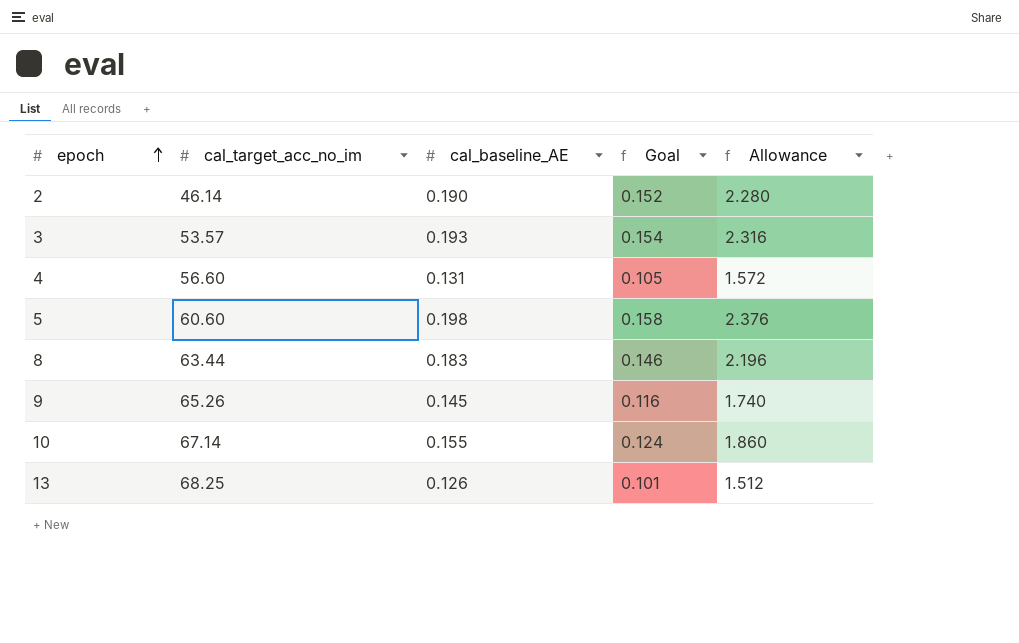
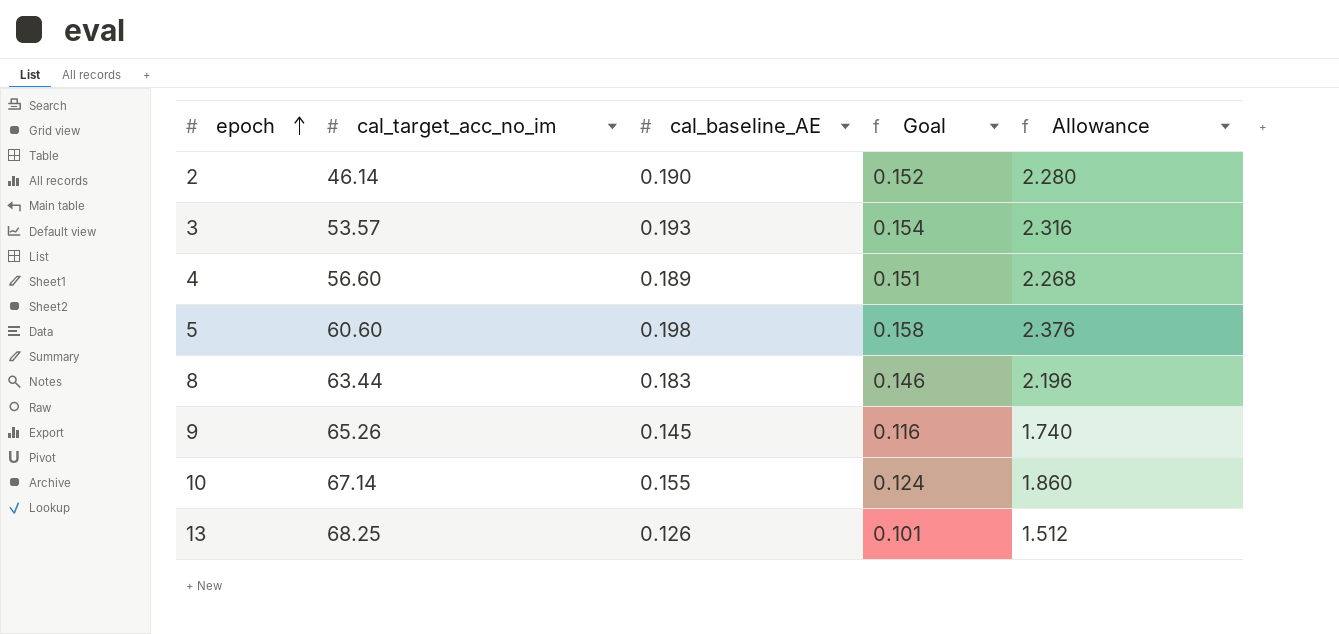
4 | cal_baseline_AE: 0.131 -> 0.189
4 | Goal: 0.105 -> 0.151
4 | Allowance: 1.572 -> 2.268

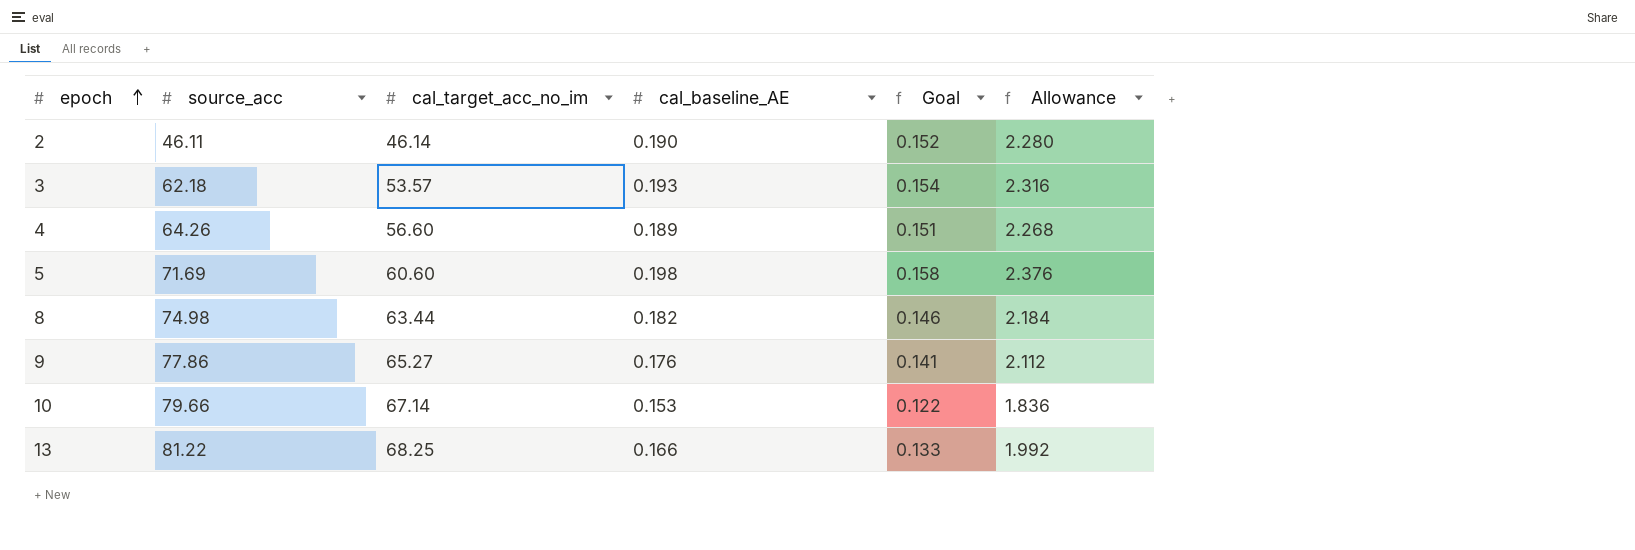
column source_acc | position: none -> 2
8 | cal_baseline_AE: 0.183 -> 0.182
8 | Allowance: 2.196 -> 2.184
9 | cal_target_acc_no_im: 65.26 -> 65.27
9 | cal_baseline_AE: 0.145 -> 0.176
9 | Goal: 0.116 -> 0.141
9 | Allowance: 1.740 -> 2.112
10 | cal_baseline_AE: 0.155 -> 0.153
10 | Goal: 0.124 -> 0.122
10 | Allowance: 1.860 -> 1.836
13 | cal_baseline_AE: 0.126 -> 0.166
13 | Goal: 0.101 -> 0.133
13 | Allowance: 1.512 -> 1.992

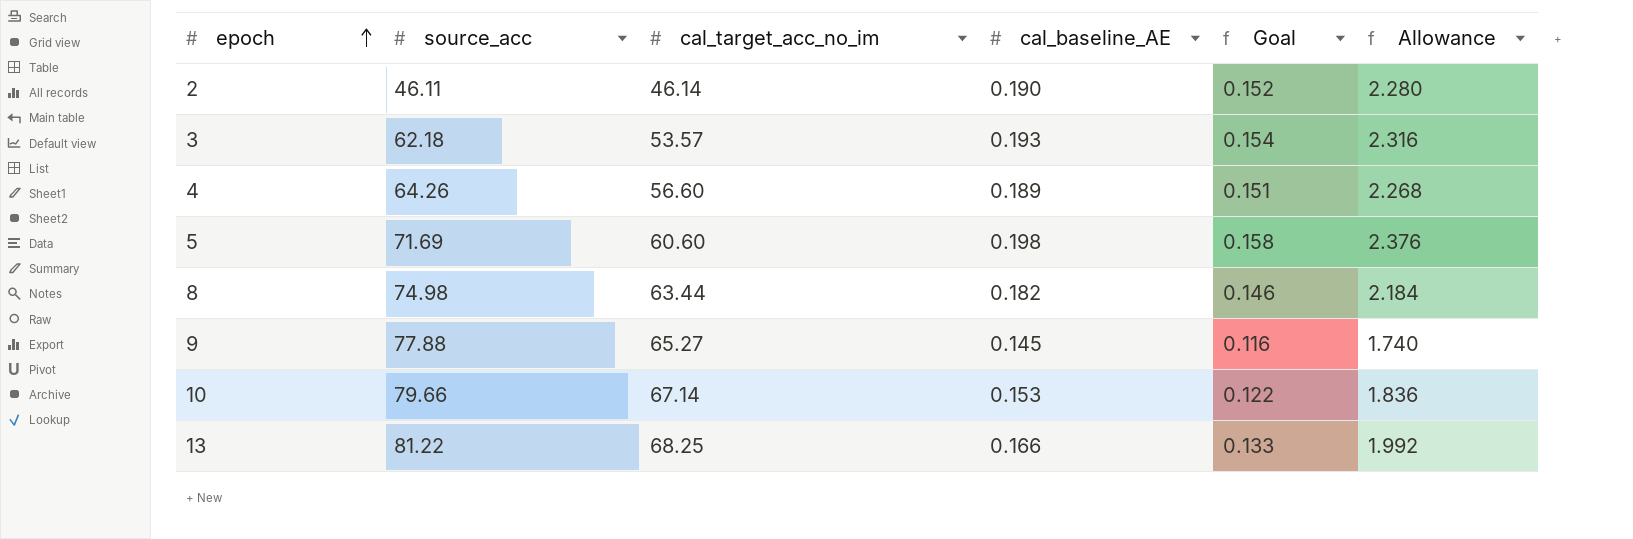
9 | source_acc: 77.86 -> 77.88
9 | cal_baseline_AE: 0.176 -> 0.145
9 | Goal: 0.141 -> 0.116
9 | Allowance: 2.112 -> 1.740

